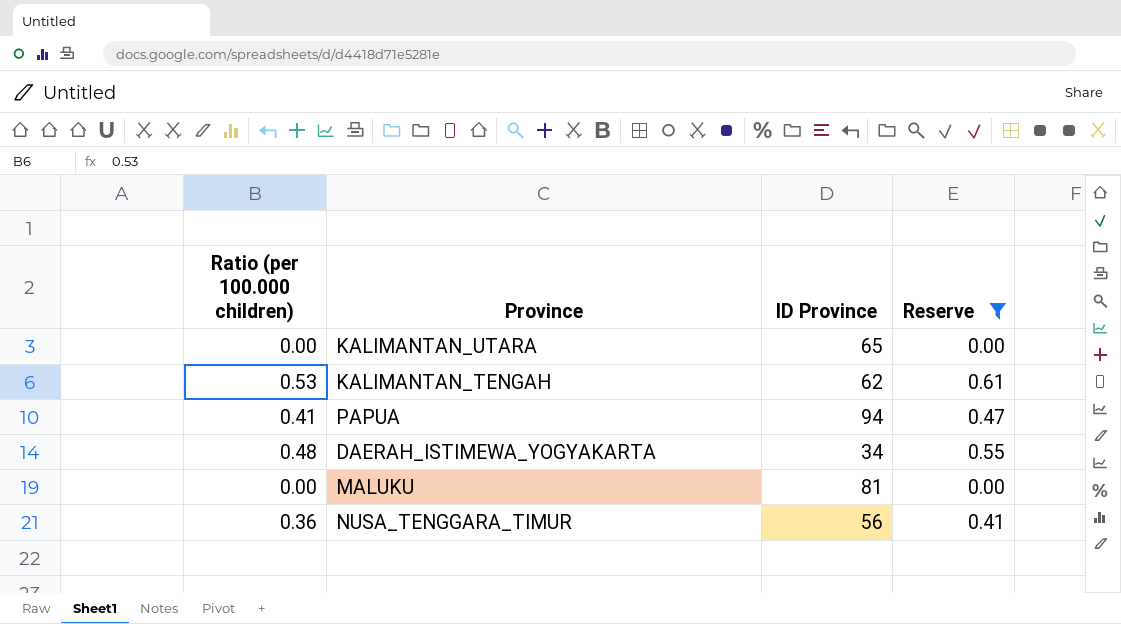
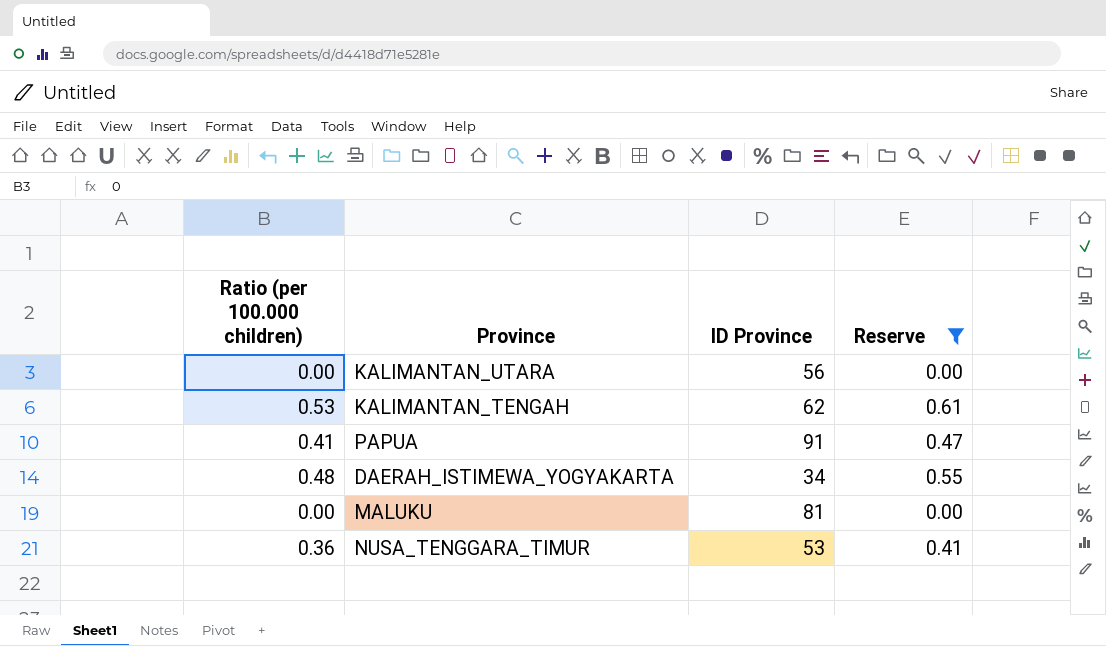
KALIMANTAN_UTARA | ID Province: 65 -> 56
PAPUA | ID Province: 94 -> 91
NUSA_TENGGARA_TIMUR | ID Province: 56 -> 53

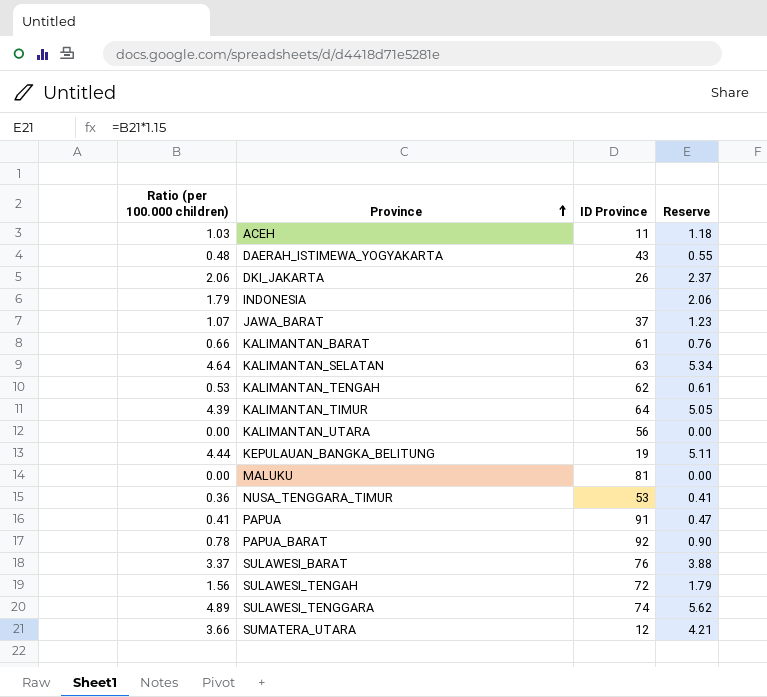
filter: Reserve <= 0.61 -> none
row order: none -> Province ascending
DAERAH_ISTIMEWA_YOGYAKARTA | ID Province: 34 -> 43

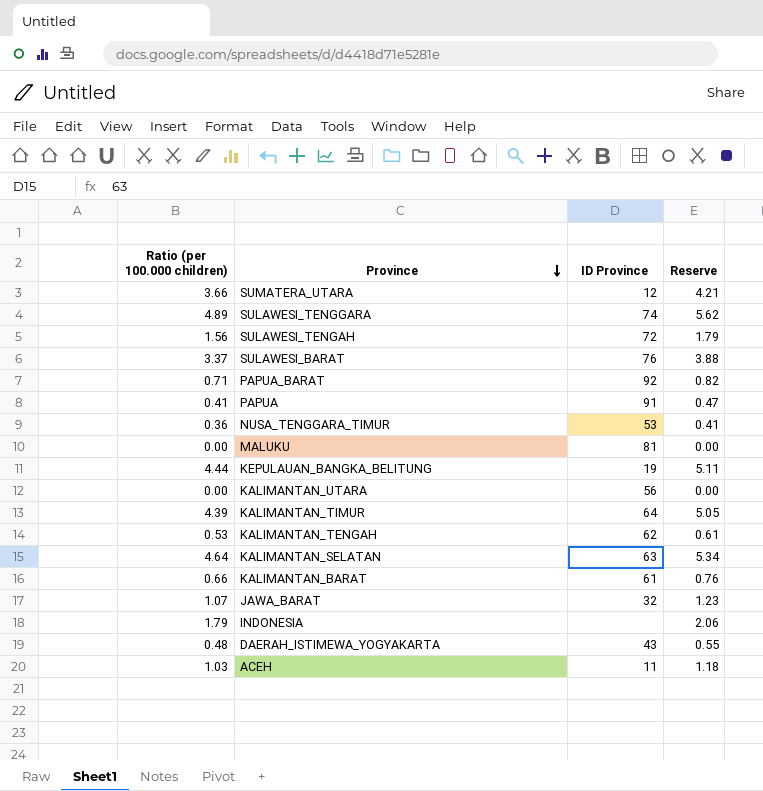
row order: Province ascending -> Province descending
row DKI_JAKARTA: 2.06 | 26 | 2.37 -> none
PAPUA_BARAT | Ratio (per 100.000 children): 0.78 -> 0.71
PAPUA_BARAT | Reserve: 0.90 -> 0.82
JAWA_BARAT | ID Province: 37 -> 32

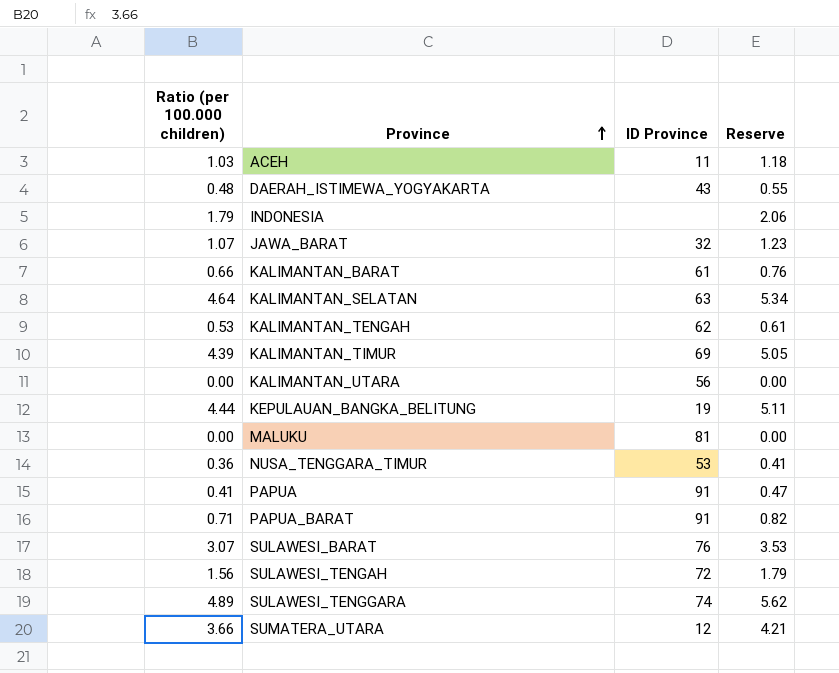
row order: Province descending -> Province ascending
KALIMANTAN_TIMUR | ID Province: 64 -> 69
PAPUA_BARAT | ID Province: 92 -> 91
SULAWESI_BARAT | Ratio (per 100.000 children): 3.37 -> 3.07
SULAWESI_BARAT | Reserve: 3.88 -> 3.53

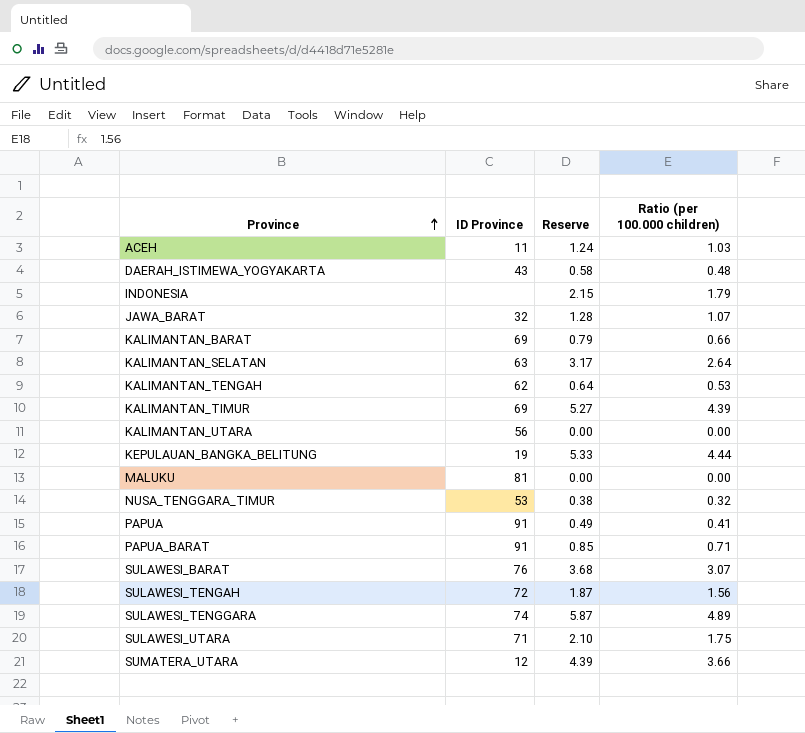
column Reserve | formula: [Ratio (per 100.000 children)] * 1.15 -> [Ratio (per 100.000 children)] * 1.2
column Ratio (per 100.000 children) | position: 1 -> 4
KALIMANTAN_BARAT | ID Province: 61 -> 69
KALIMANTAN_SELATAN | Ratio (per 100.000 children): 4.64 -> 2.64
NUSA_TENGGARA_TIMUR | Ratio (per 100.000 children): 0.36 -> 0.32
row SULAWESI_UTARA: none -> 71 | 2.10 | 1.75

